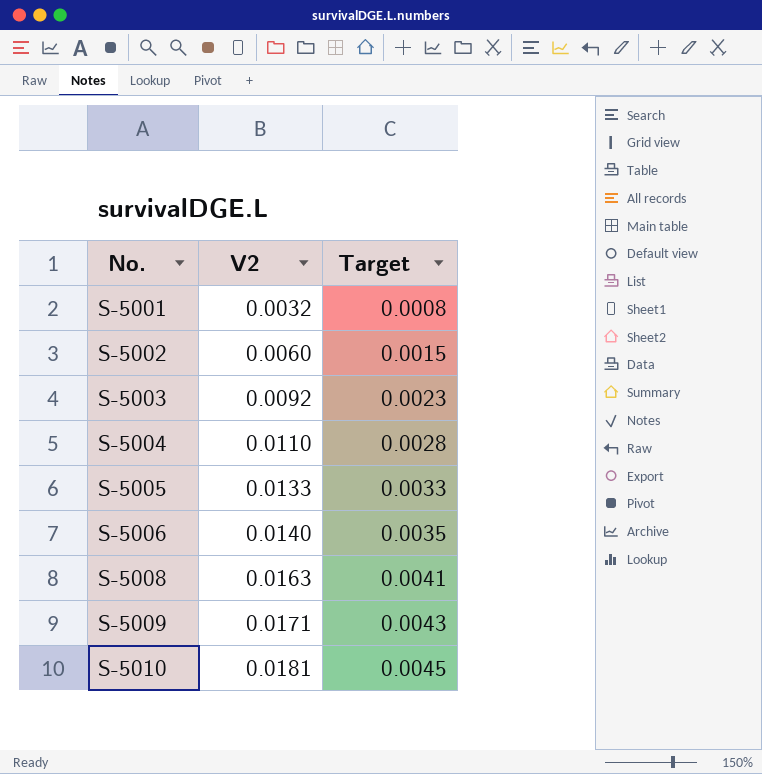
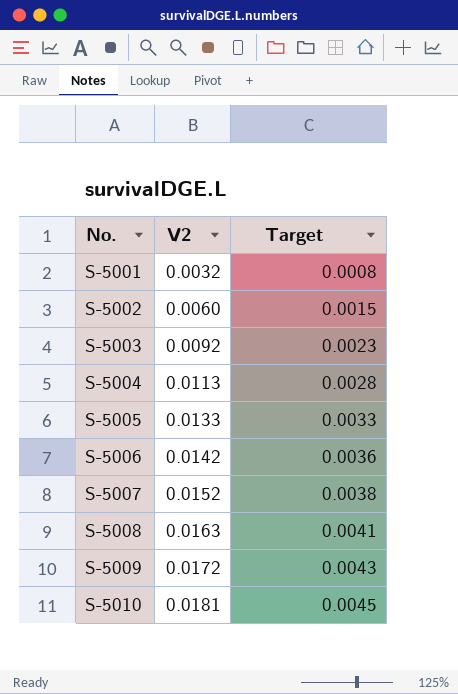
S-5004 | V2: 0.0110 -> 0.0113
S-5006 | V2: 0.0140 -> 0.0142
S-5006 | Target: 0.0035 -> 0.0036
row S-5007: none -> 0.0152 | 0.0038
S-5009 | V2: 0.0171 -> 0.0172

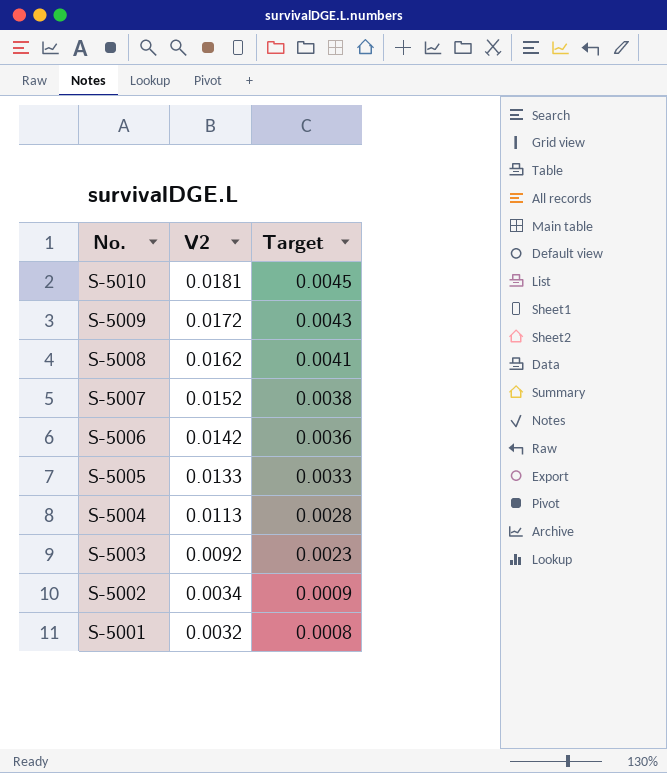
row order: No. ascending -> No. descending
S-5008 | V2: 0.0163 -> 0.0162
S-5002 | V2: 0.0060 -> 0.0034
S-5002 | Target: 0.0015 -> 0.0009

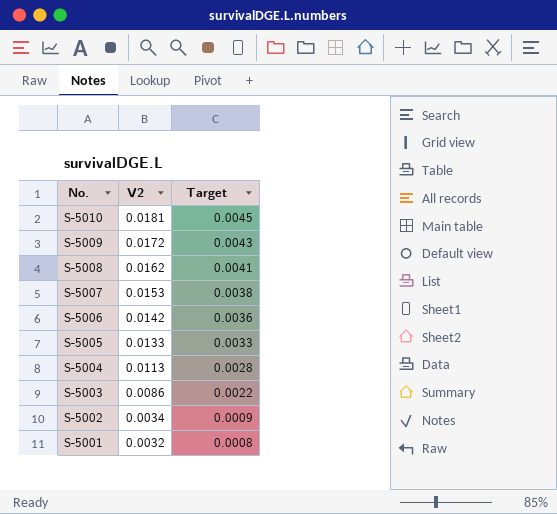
S-5007 | V2: 0.0152 -> 0.0153
S-5003 | V2: 0.0092 -> 0.0086
S-5003 | Target: 0.0023 -> 0.0022

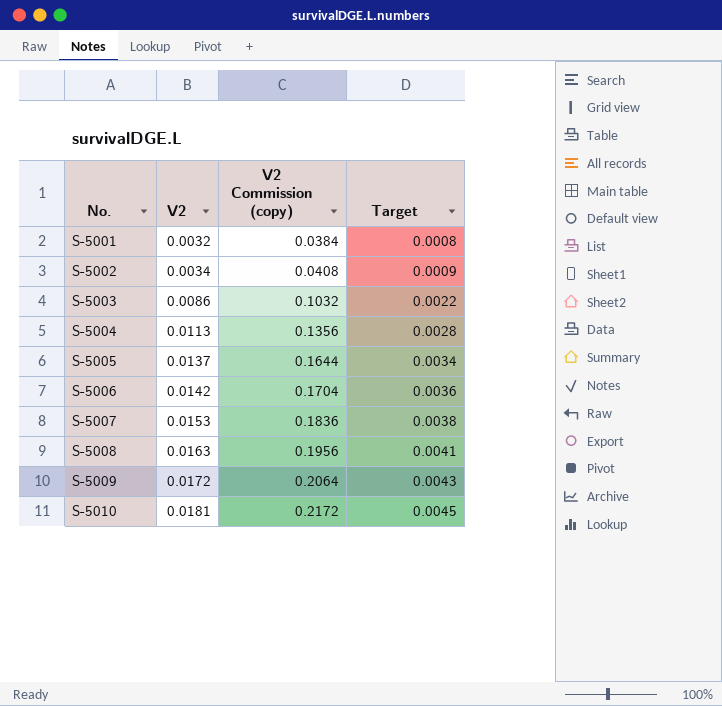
row order: No. descending -> No. ascending
column V2 Commission (copy) | formula: none -> [V2] * 12
S-5005 | V2: 0.0133 -> 0.0137
S-5005 | Target: 0.0033 -> 0.0034
S-5008 | V2: 0.0162 -> 0.0163

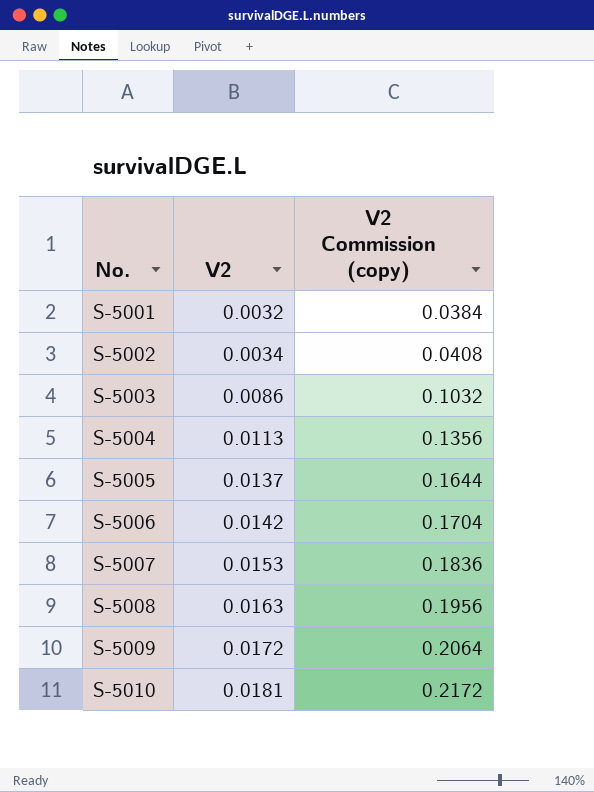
column Target | formula: [V2] * 0.25 -> none

